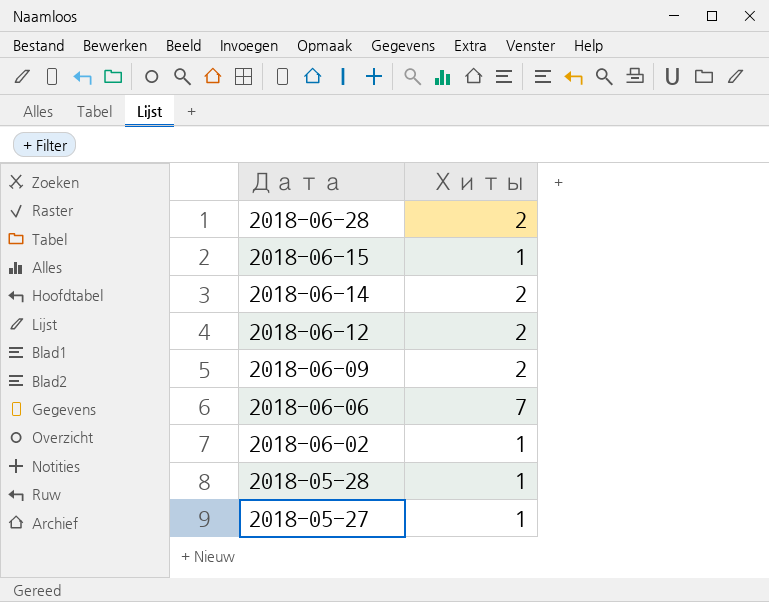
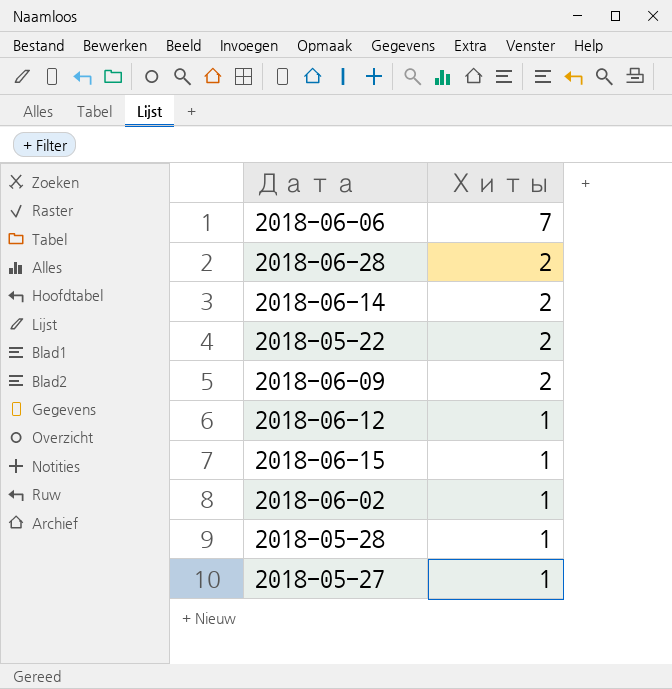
row order: Дата descending -> Хиты descending
row 2018-05-22: none -> 2
2018-06-12 | Хиты: 2 -> 1

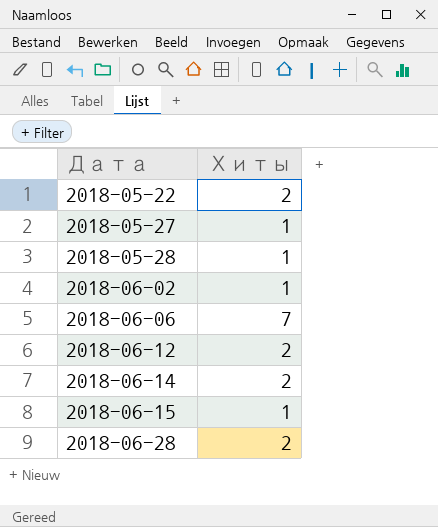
row order: Хиты descending -> Дата ascending
row 2018-06-09: 2 -> none
2018-06-12 | Хиты: 1 -> 2

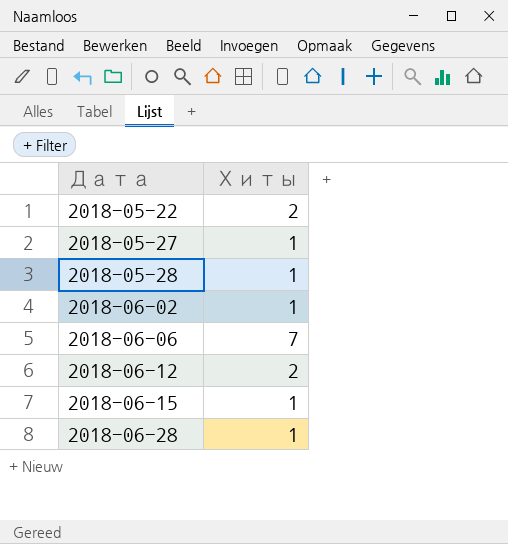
row 2018-06-14: 2 -> none
2018-06-28 | Хиты: 2 -> 1

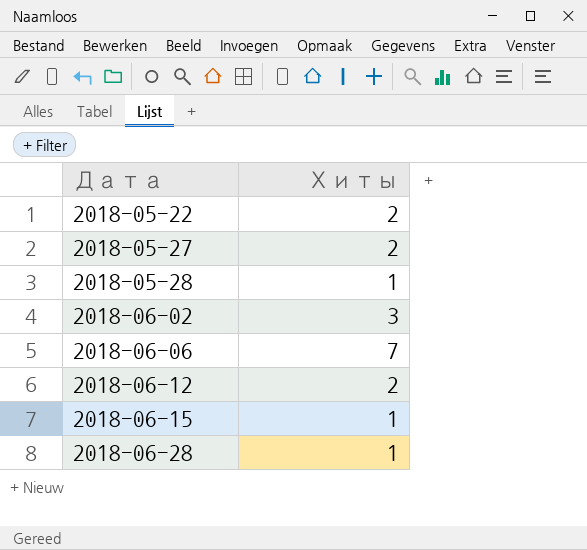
2018-05-27 | Хиты: 1 -> 2
2018-06-02 | Хиты: 1 -> 3

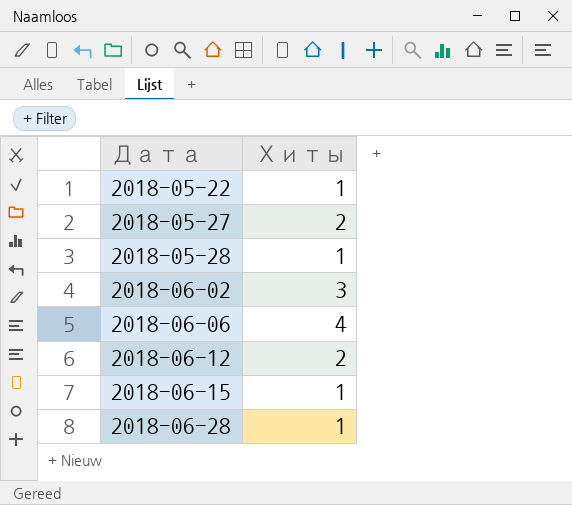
2018-05-22 | Хиты: 2 -> 1
2018-06-06 | Хиты: 7 -> 4

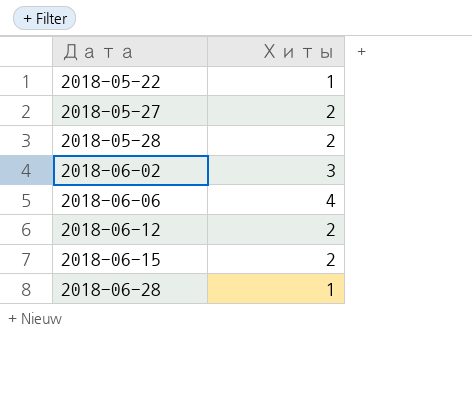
2018-05-28 | Хиты: 1 -> 2
2018-06-15 | Хиты: 1 -> 2

